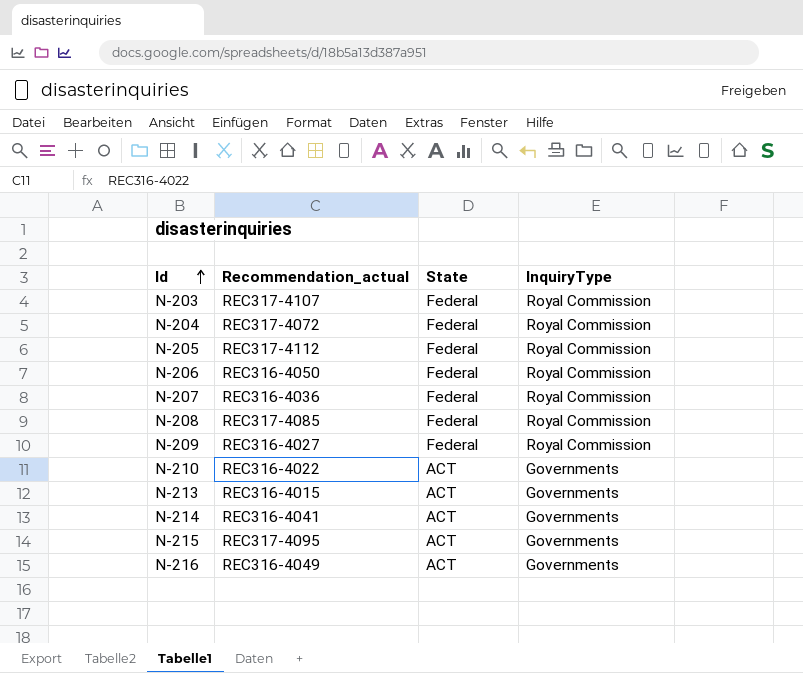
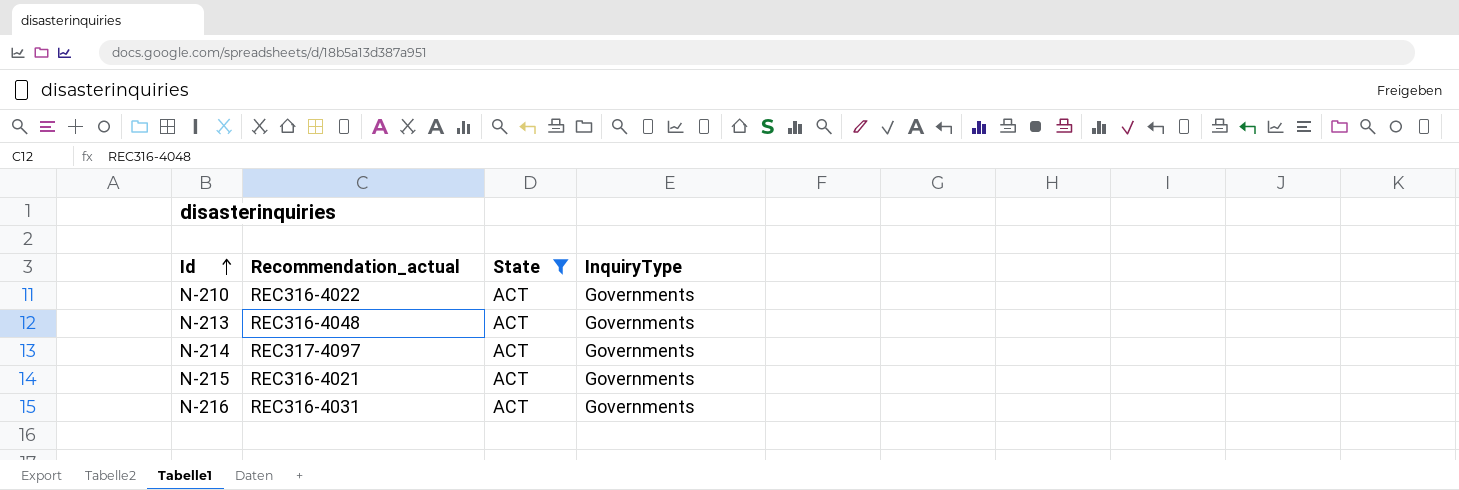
filter: none -> State = ACT
N-213 | Recommendation_actual: REC316-4015 -> REC316-4048
N-214 | Recommendation_actual: REC316-4041 -> REC317-4097
N-215 | Recommendation_actual: REC317-4095 -> REC316-4021
N-216 | Recommendation_actual: REC316-4049 -> REC316-4031

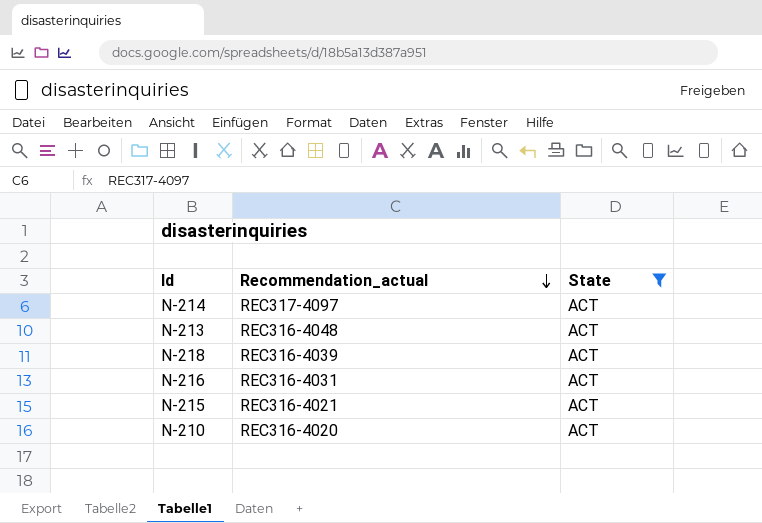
row order: Id ascending -> Recommendation_actual descending
column InquiryType | position: 4 -> none
row N-218: none -> REC316-4039 | ACT
N-210 | Recommendation_actual: REC316-4022 -> REC316-4020

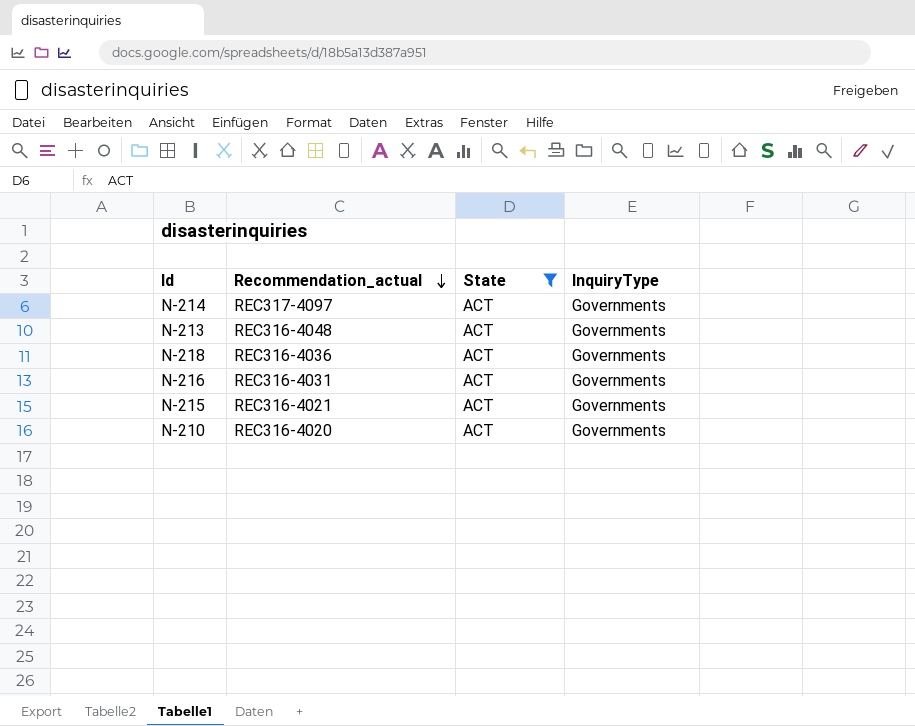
column InquiryType | position: none -> 4
N-218 | Recommendation_actual: REC316-4039 -> REC316-4036

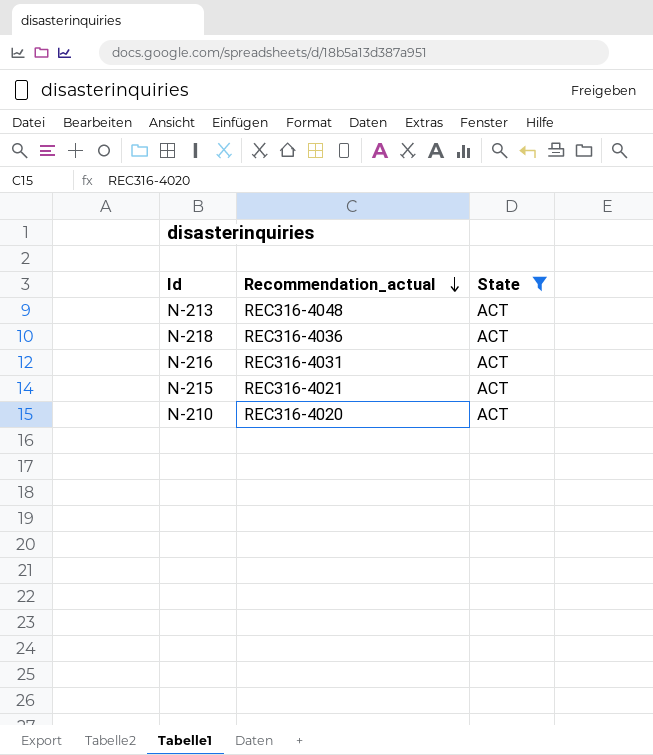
column InquiryType | position: 4 -> none
row N-214: REC317-4097 | ACT | Governments -> none

